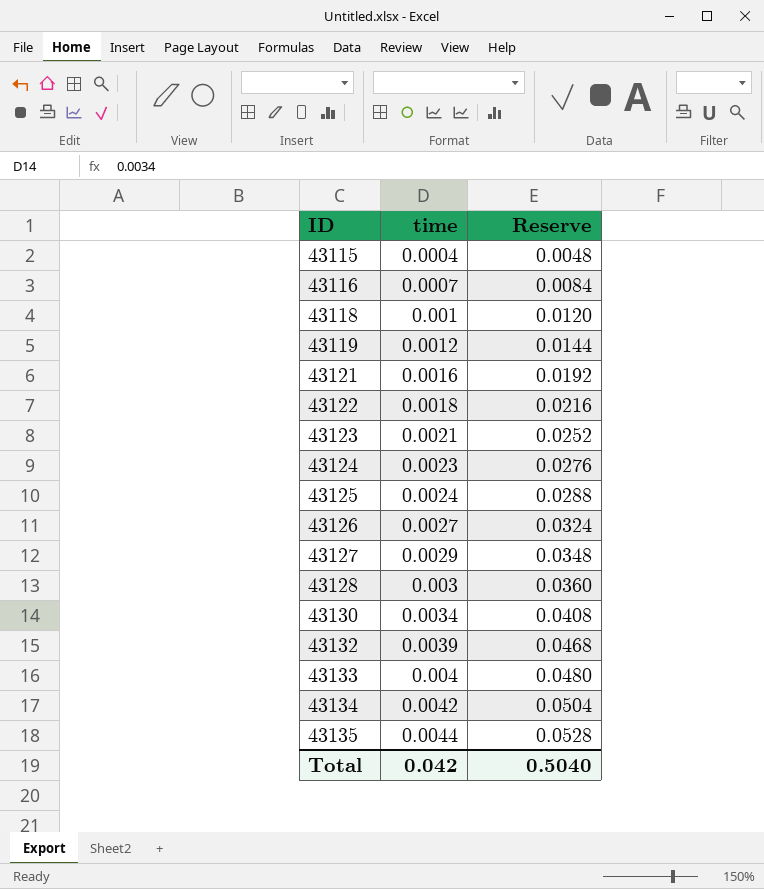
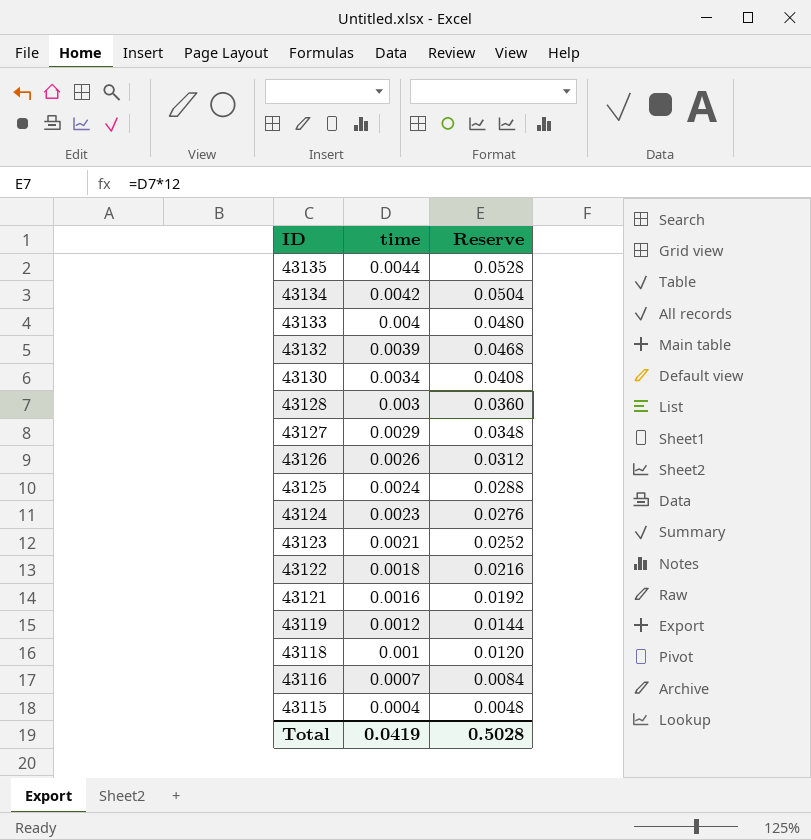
row order: ID ascending -> ID descending
43126 | time: 0.0027 -> 0.0026
43126 | Reserve: 0.0324 -> 0.0312
Total | time: 0.042 -> 0.0419
Total | Reserve: 0.5040 -> 0.5028

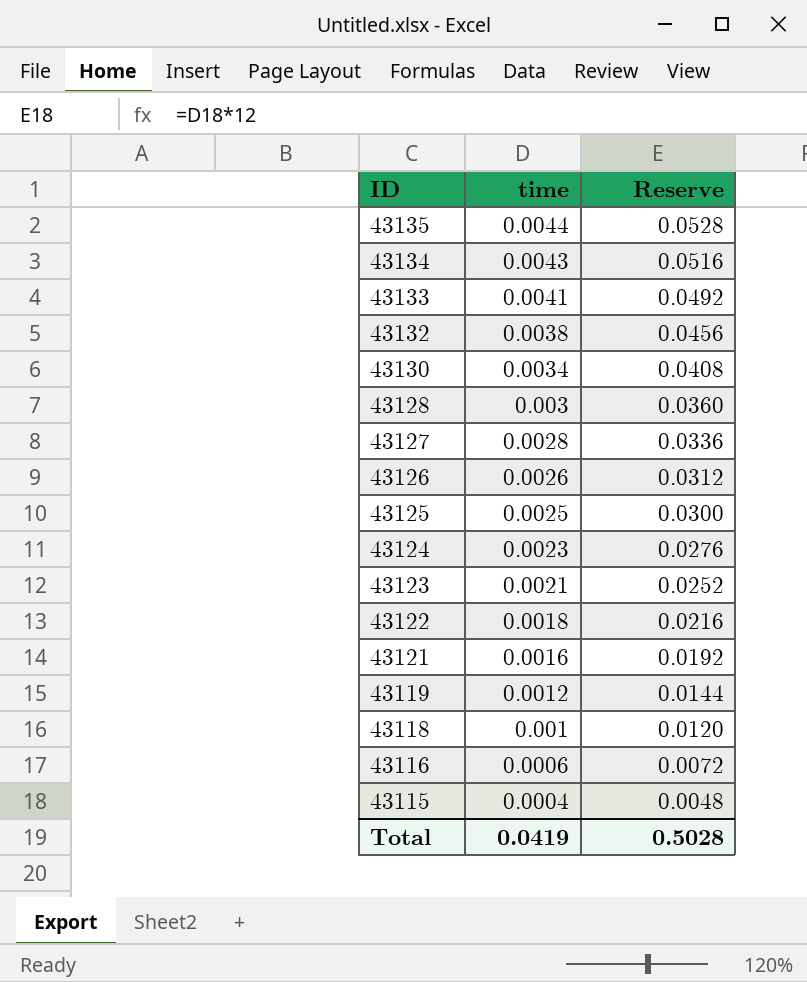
43134 | time: 0.0042 -> 0.0043
43134 | Reserve: 0.0504 -> 0.0516
43133 | time: 0.004 -> 0.0041
43133 | Reserve: 0.0480 -> 0.0492
43132 | time: 0.0039 -> 0.0038
43132 | Reserve: 0.0468 -> 0.0456
43127 | time: 0.0029 -> 0.0028
43127 | Reserve: 0.0348 -> 0.0336
43125 | time: 0.0024 -> 0.0025
43125 | Reserve: 0.0288 -> 0.0300
43116 | time: 0.0007 -> 0.0006
43116 | Reserve: 0.0084 -> 0.0072

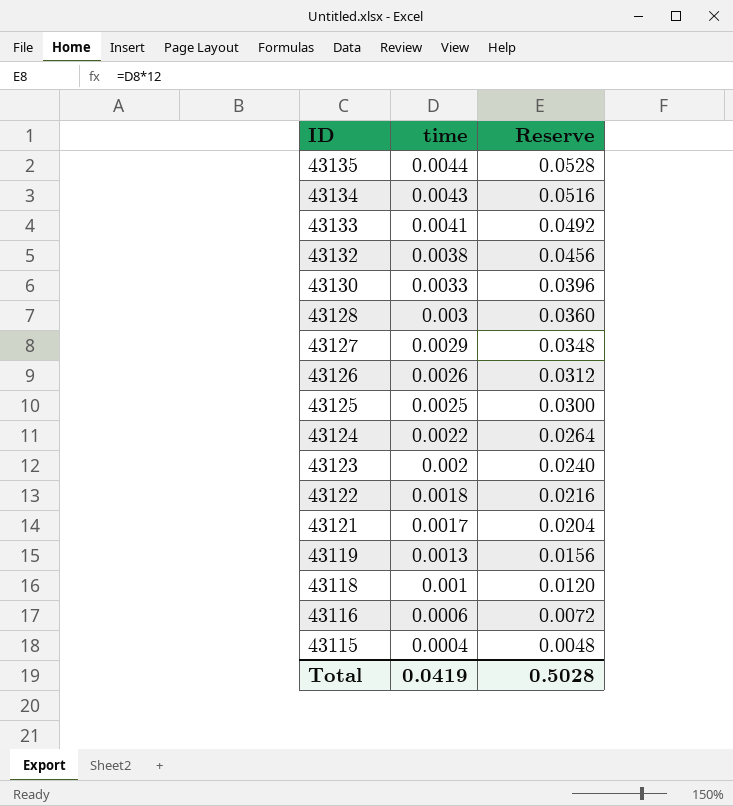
43130 | time: 0.0034 -> 0.0033
43130 | Reserve: 0.0408 -> 0.0396
43127 | time: 0.0028 -> 0.0029
43127 | Reserve: 0.0336 -> 0.0348
43124 | time: 0.0023 -> 0.0022
43124 | Reserve: 0.0276 -> 0.0264
43123 | time: 0.0021 -> 0.002
43123 | Reserve: 0.0252 -> 0.0240
43121 | time: 0.0016 -> 0.0017
43121 | Reserve: 0.0192 -> 0.0204
43119 | time: 0.0012 -> 0.0013
43119 | Reserve: 0.0144 -> 0.0156

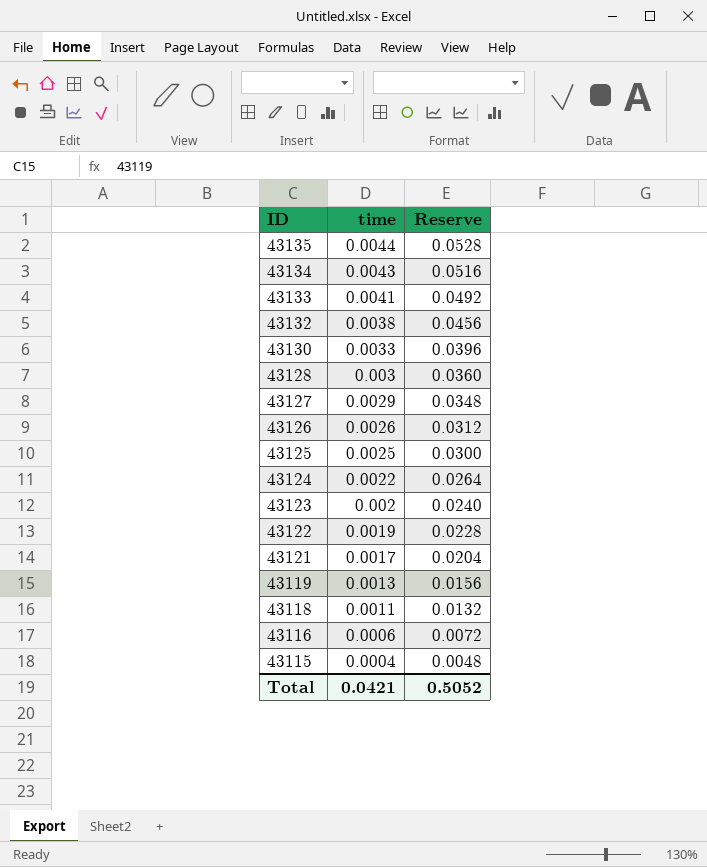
43122 | time: 0.0018 -> 0.0019
43122 | Reserve: 0.0216 -> 0.0228
43118 | time: 0.001 -> 0.0011
43118 | Reserve: 0.0120 -> 0.0132
Total | time: 0.0419 -> 0.0421
Total | Reserve: 0.5028 -> 0.5052

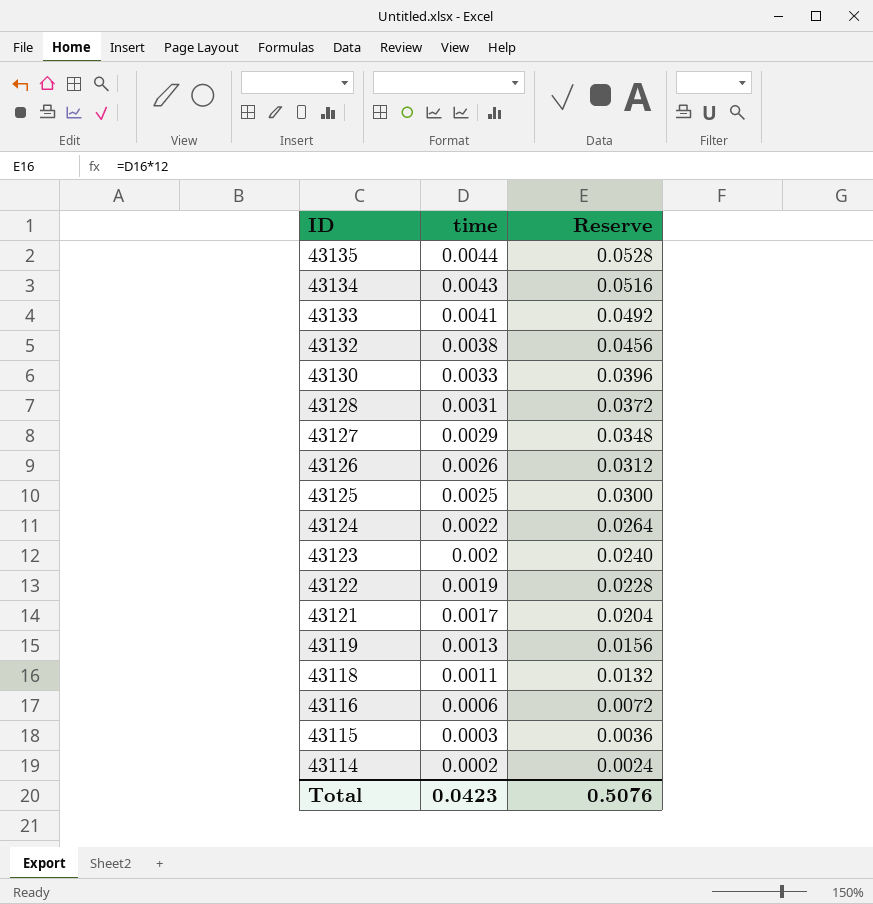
43128 | time: 0.003 -> 0.0031
43128 | Reserve: 0.0360 -> 0.0372
43115 | time: 0.0004 -> 0.0003
43115 | Reserve: 0.0048 -> 0.0036
row 43114: none -> 0.0002 | 0.0024
Total | time: 0.0421 -> 0.0423
Total | Reserve: 0.5052 -> 0.5076

